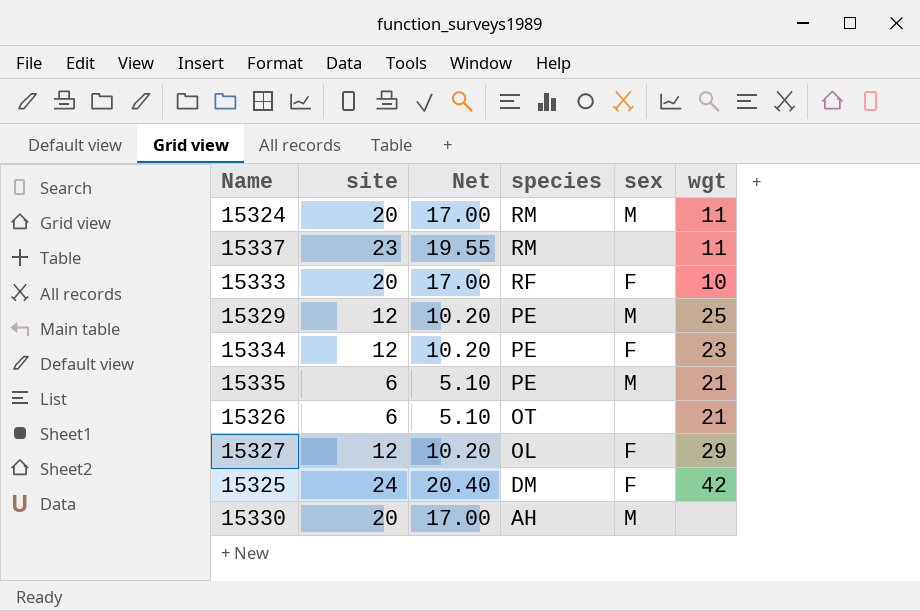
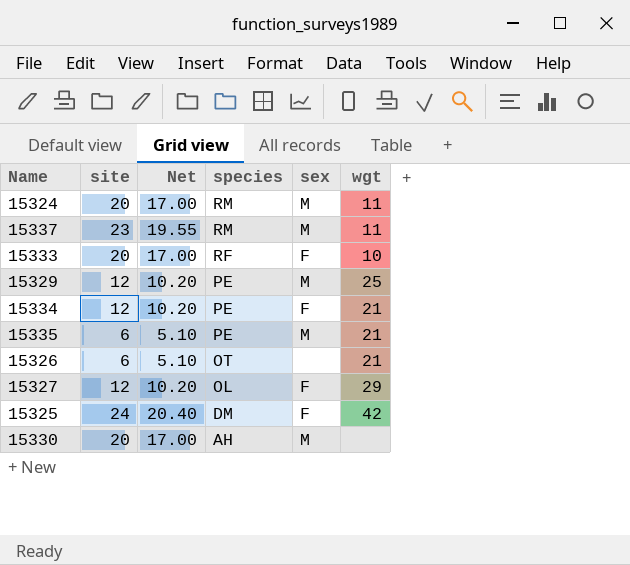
15337 | sex: none -> M
15334 | wgt: 23 -> 21

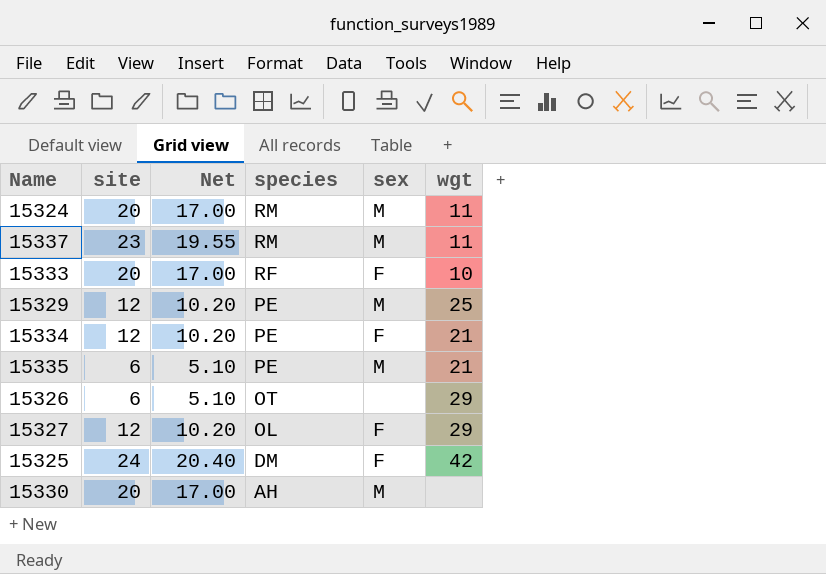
15326 | wgt: 21 -> 29

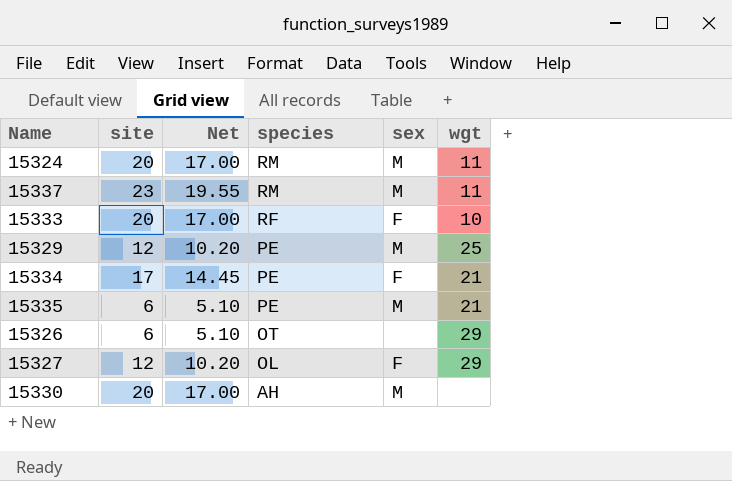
row 15325: 24 | 20.40 | DM | F | 42 -> none
15334 | site: 12 -> 17
15334 | Net: 10.20 -> 14.45

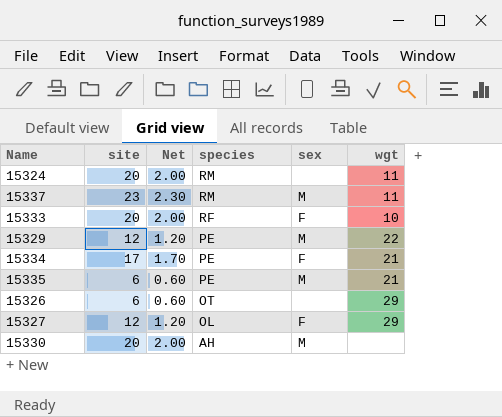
column Net | formula: [site] * 0.85 -> [site] * 0.1
15324 | sex: M -> none
15329 | wgt: 25 -> 22

